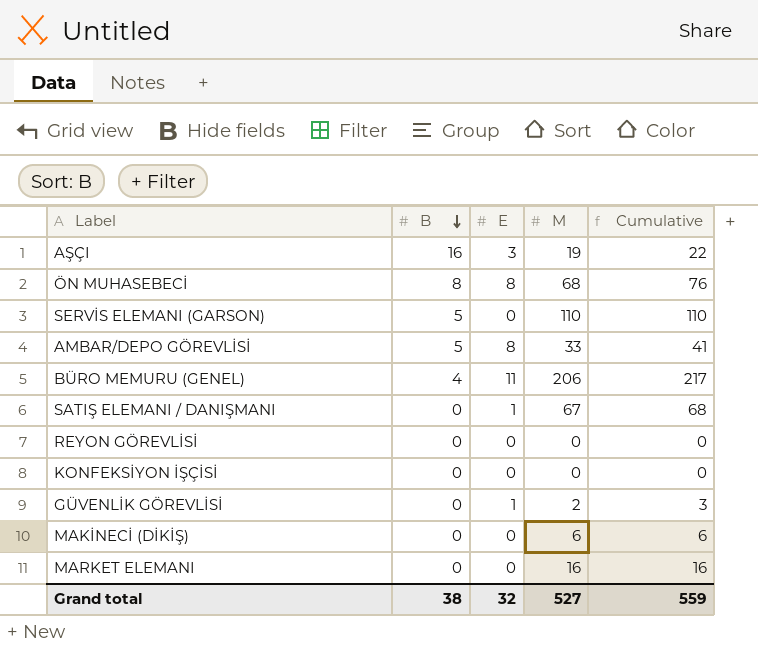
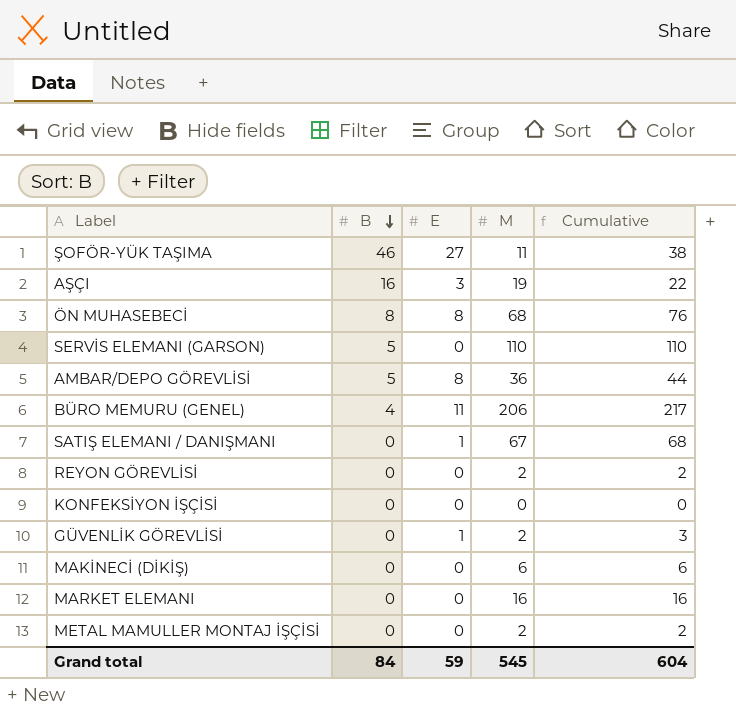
row ŞOFÖR-YÜK TAŞIMA: none -> 46 | 27 | 11 | 38
AMBAR/DEPO GÖREVLİSİ | M: 33 -> 36
AMBAR/DEPO GÖREVLİSİ | Cumulative: 41 -> 44
REYON GÖREVLİSİ | M: 0 -> 2
REYON GÖREVLİSİ | Cumulative: 0 -> 2
row METAL MAMULLER MONTAJ İŞÇİSİ: none -> 0 | 0 | 2 | 2
Grand total | B: 38 -> 84
Grand total | E: 32 -> 59
Grand total | M: 527 -> 545
Grand total | Cumulative: 559 -> 604

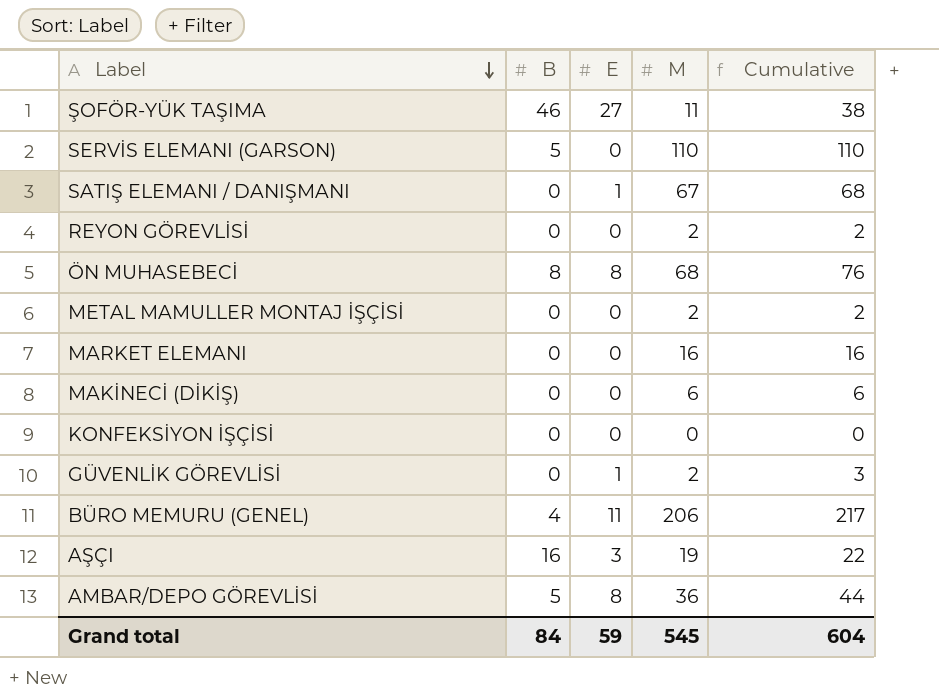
row order: B descending -> Label descending

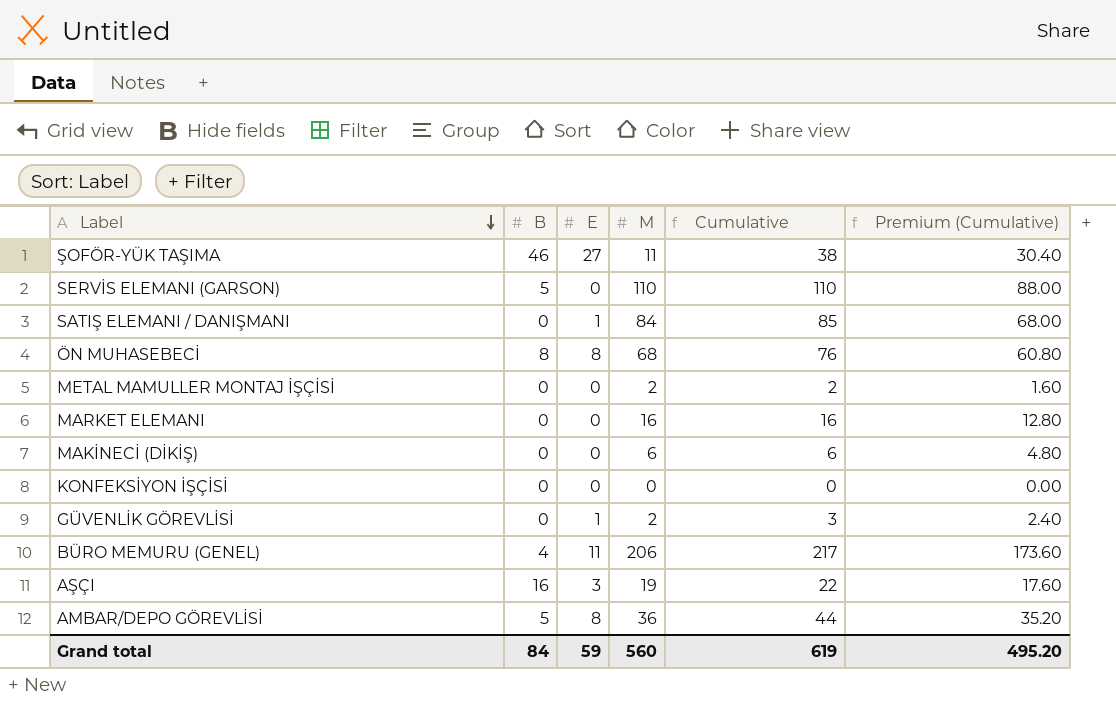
column Premium (Cumulative) | formula: none -> [Cumulative] * 0.8
row REYON GÖREVLİSİ: 0 | 0 | 2 | 2 -> none
SATIŞ ELEMANI / DANIŞMANI | M: 67 -> 84
SATIŞ ELEMANI / DANIŞMANI | Cumulative: 68 -> 85
Grand total | M: 545 -> 560
Grand total | Cumulative: 604 -> 619

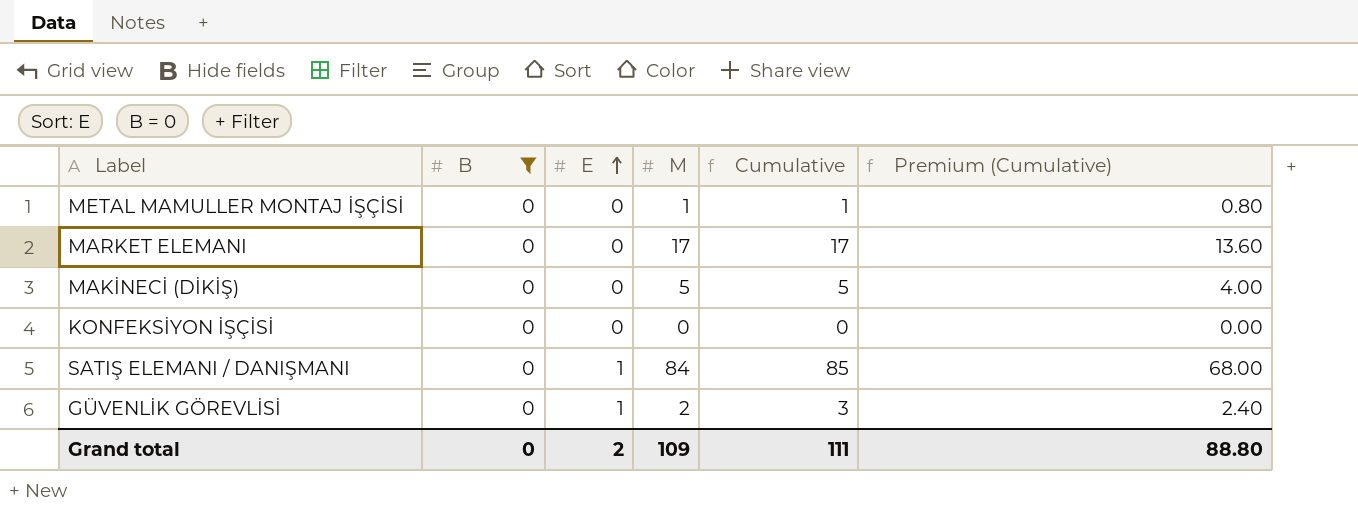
filter: none -> B = 0
row order: Label descending -> E ascending
METAL MAMULLER MONTAJ İŞÇİSİ | M: 2 -> 1
METAL MAMULLER MONTAJ İŞÇİSİ | Cumulative: 2 -> 1
METAL MAMULLER MONTAJ İŞÇİSİ | Premium (Cumulative): 1.60 -> 0.80
MARKET ELEMANI | M: 16 -> 17
MARKET ELEMANI | Cumulative: 16 -> 17
MARKET ELEMANI | Premium (Cumulative): 12.80 -> 13.60
MAKİNECİ (DİKİŞ) | M: 6 -> 5
MAKİNECİ (DİKİŞ) | Cumulative: 6 -> 5
MAKİNECİ (DİKİŞ) | Premium (Cumulative): 4.80 -> 4.00
Grand total | B: 84 -> 0
Grand total | E: 59 -> 2
Grand total | M: 560 -> 109
Grand total | Cumulative: 619 -> 111
Grand total | Premium (Cumulative): 495.20 -> 88.80

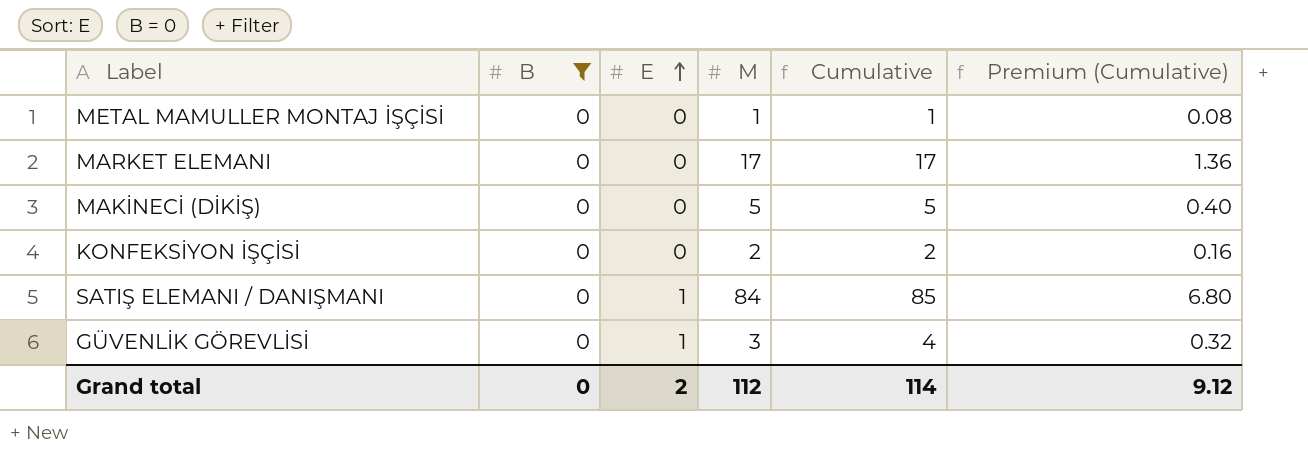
column Premium (Cumulative) | formula: [Cumulative] * 0.8 -> [Cumulative] * 0.08
KONFEKSİYON İŞÇİSİ | M: 0 -> 2
KONFEKSİYON İŞÇİSİ | Cumulative: 0 -> 2
GÜVENLİK GÖREVLİSİ | M: 2 -> 3
GÜVENLİK GÖREVLİSİ | Cumulative: 3 -> 4
Grand total | M: 109 -> 112
Grand total | Cumulative: 111 -> 114
Grand total | Premium (Cumulative): 88.80 -> 9.12

